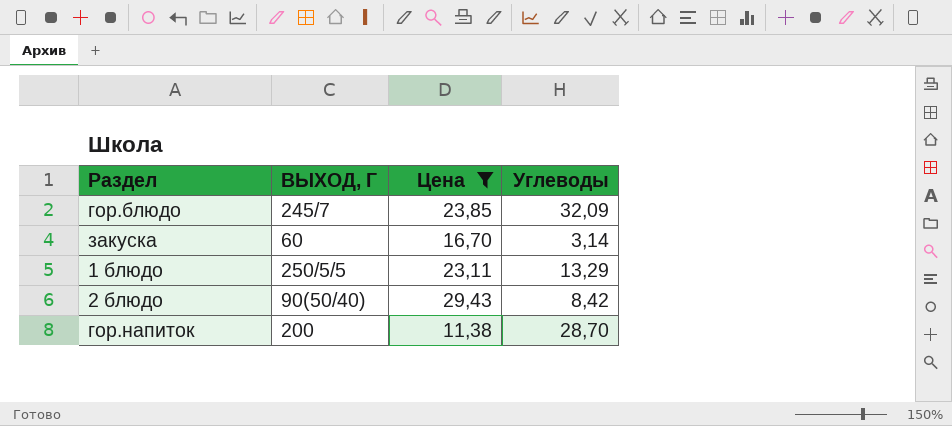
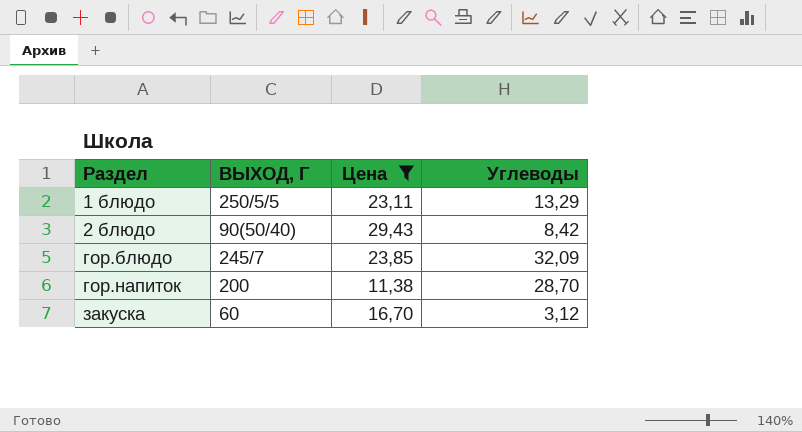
row order: none -> Раздел ascending
закуска | Углеводы: 3,14 -> 3,12

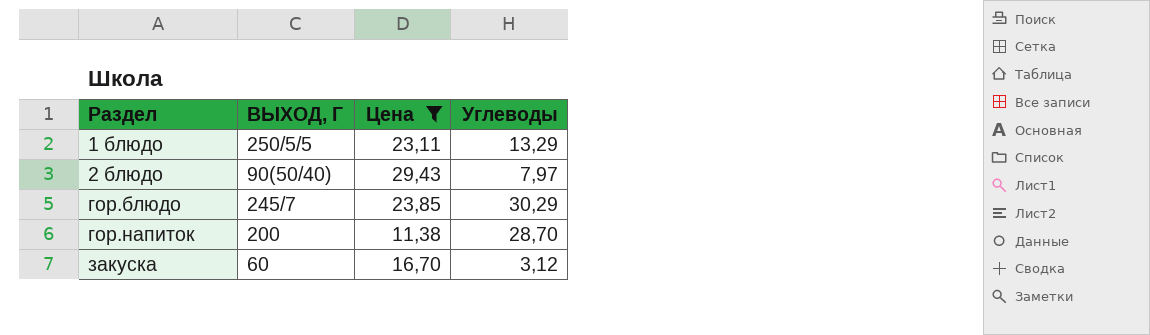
2 блюдо | Углеводы: 8,42 -> 7,97
гор.блюдо | Углеводы: 32,09 -> 30,29

